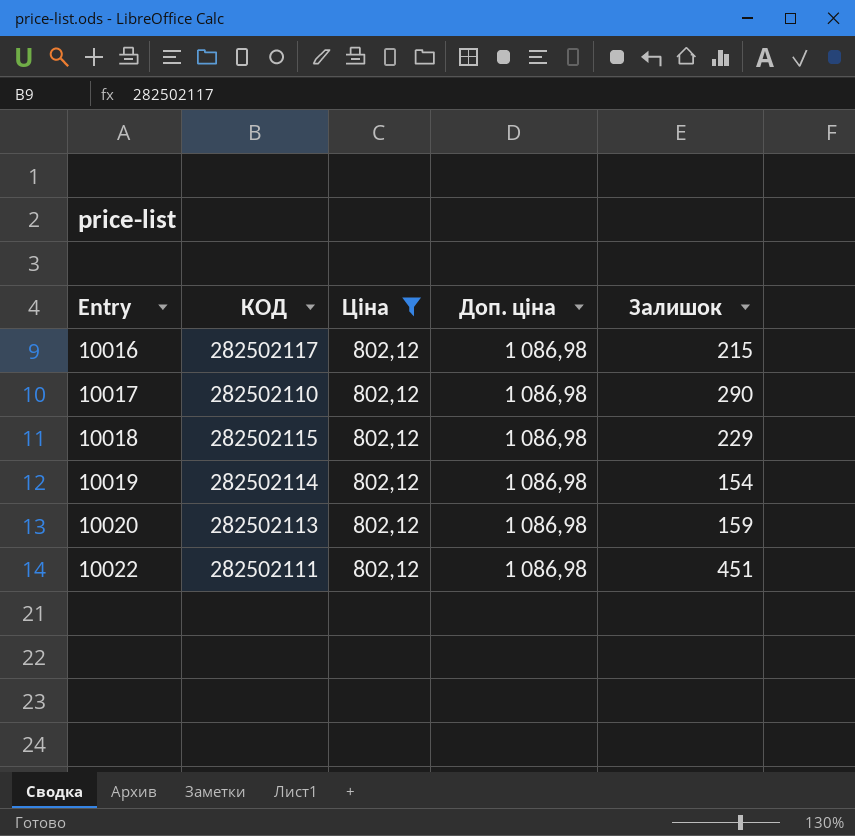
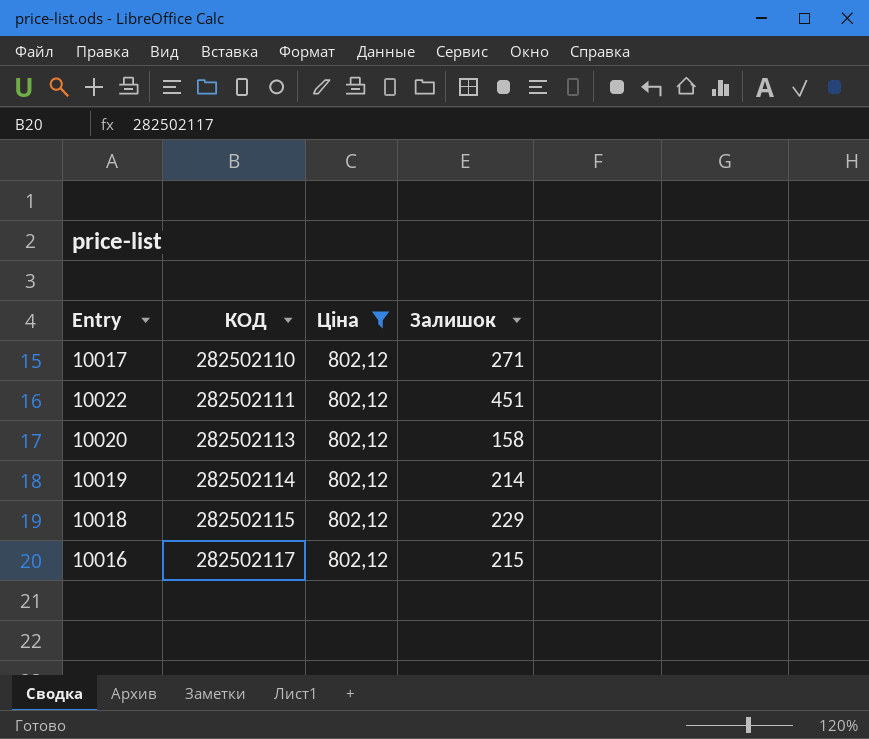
row order: Entry ascending -> КОД ascending
column Доп. ціна | position: 4 -> none
10017 | Залишок: 290 -> 271
10020 | Залишок: 159 -> 158
10019 | Залишок: 154 -> 214

